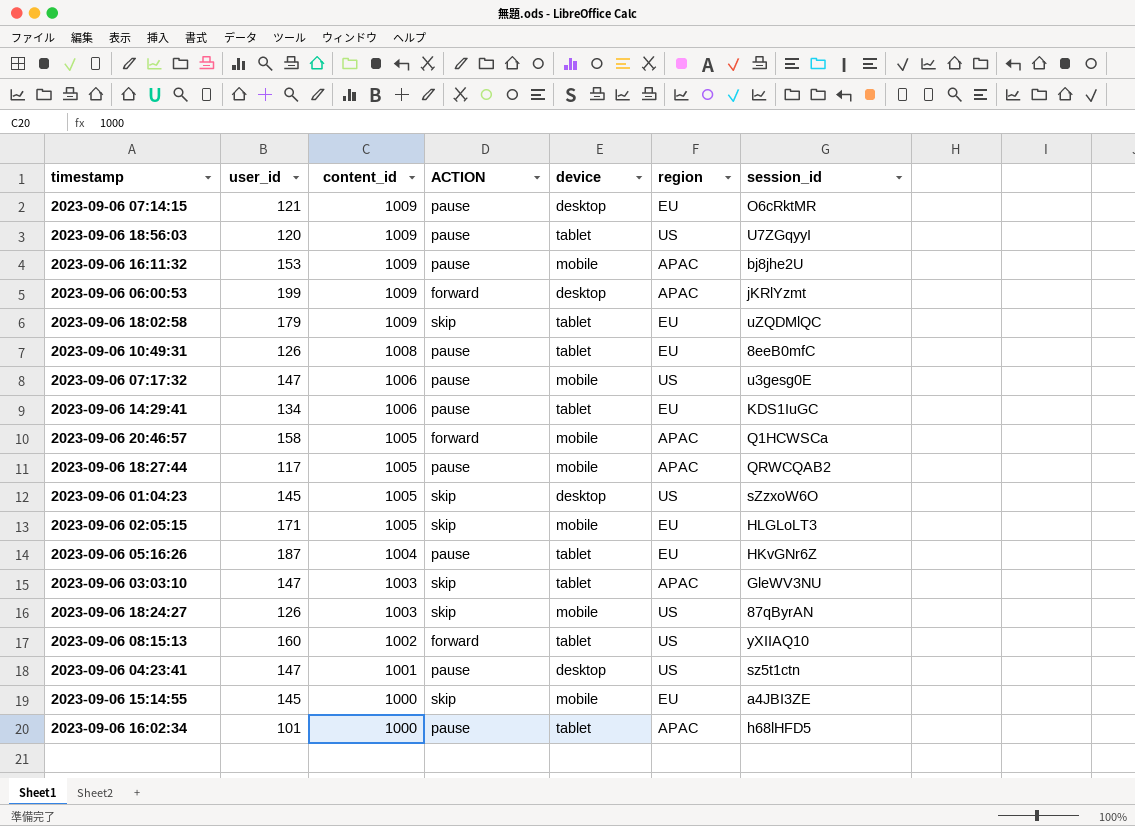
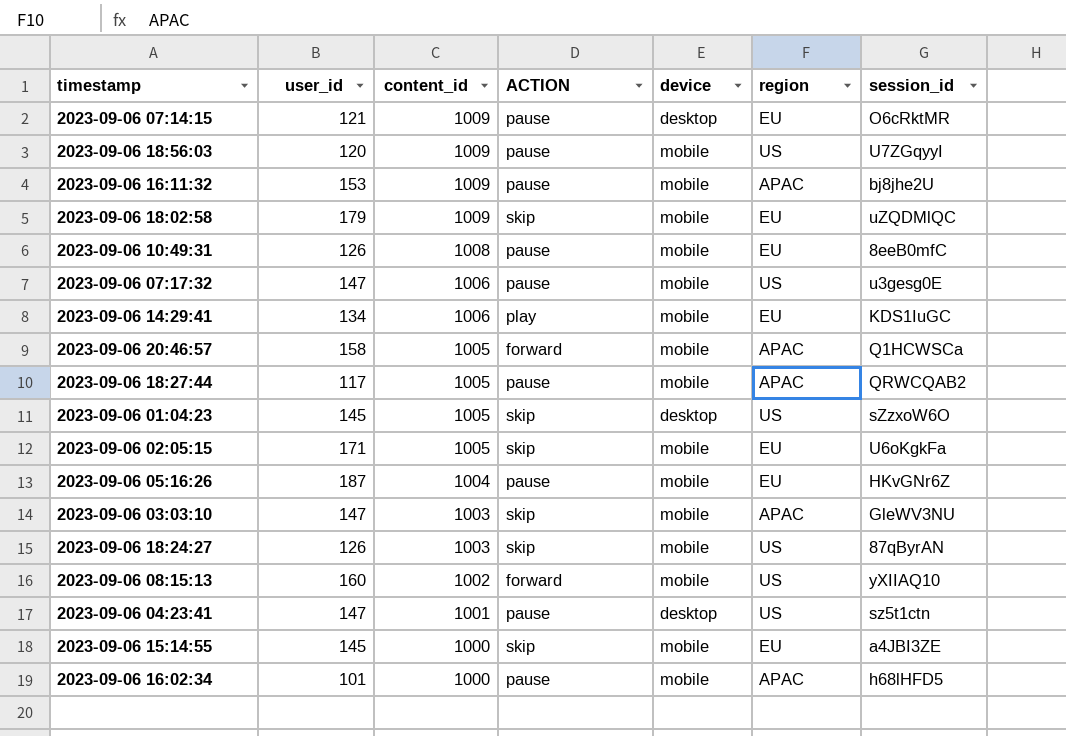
row 2023-09-06 06:00:53: 199 | 1009 | forward | desktop | APAC | jKRlYzmt -> none
2023-09-06 18:56:03 | device: tablet -> mobile
2023-09-06 18:02:58 | device: tablet -> mobile
2023-09-06 10:49:31 | device: tablet -> mobile
2023-09-06 14:29:41 | ACTION: pause -> play
2023-09-06 14:29:41 | device: tablet -> mobile
2023-09-06 02:05:15 | session_id: HLGLoLT3 -> U6oKgkFa
2023-09-06 05:16:26 | device: tablet -> mobile
2023-09-06 03:03:10 | device: tablet -> mobile
2023-09-06 08:15:13 | device: tablet -> mobile
2023-09-06 16:02:34 | device: tablet -> mobile

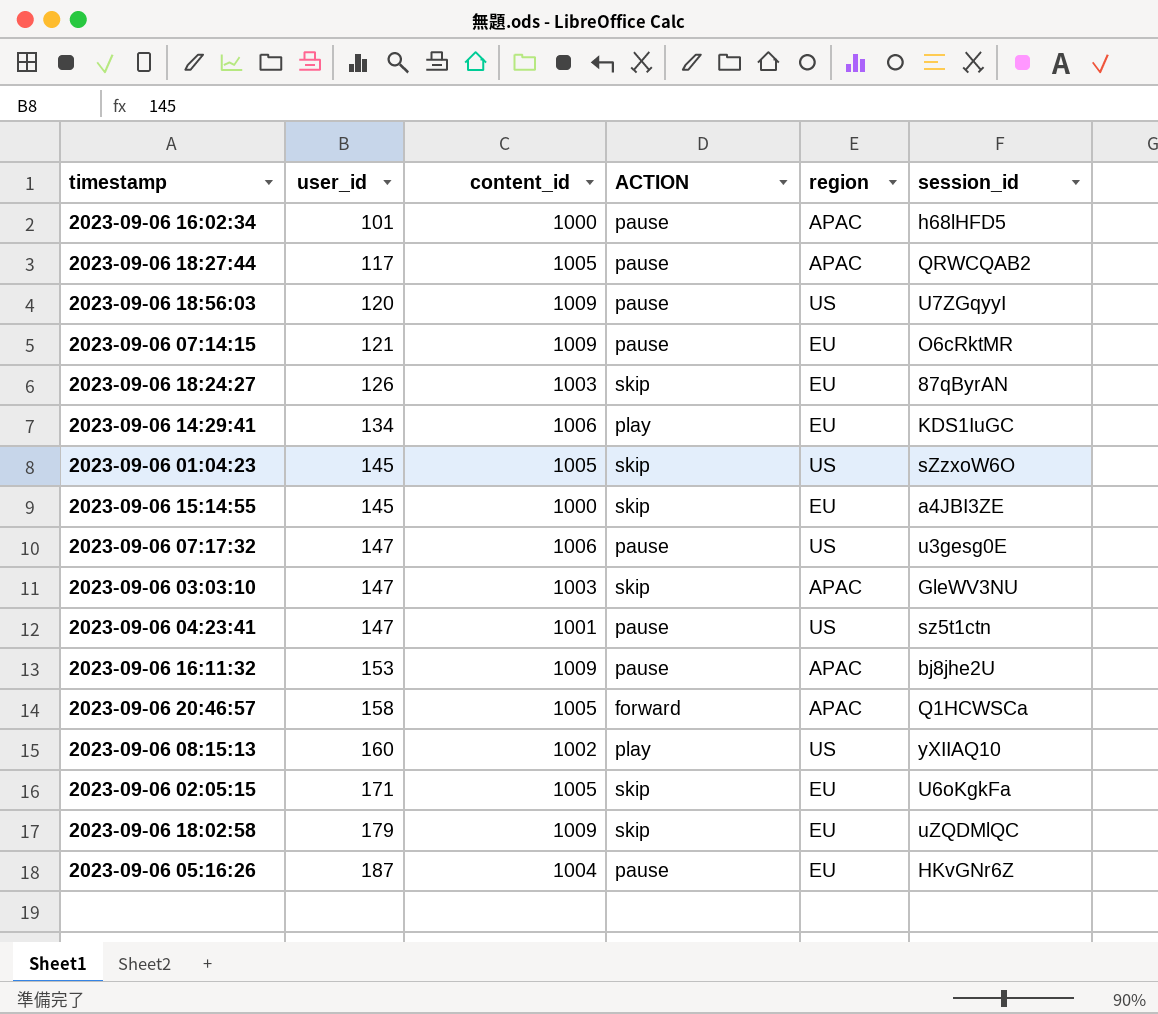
row order: content_id descending -> user_id ascending
column device | position: 5 -> none
row 2023-09-06 10:49:31: 126 | 1008 | pause | mobile | EU | 8eeB0mfC -> none
2023-09-06 18:24:27 | region: US -> EU
2023-09-06 08:15:13 | ACTION: forward -> play

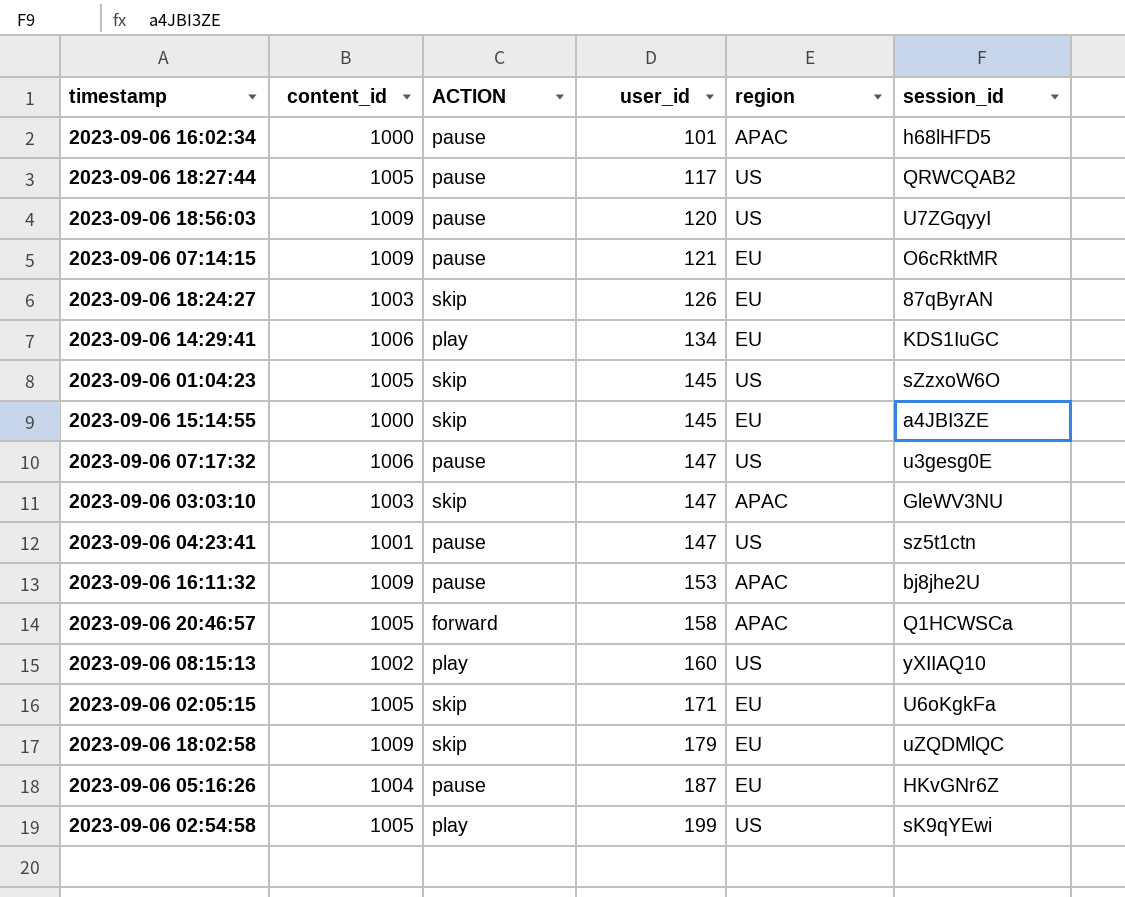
column user_id | position: 2 -> 4
2023-09-06 18:27:44 | region: APAC -> US
row 2023-09-06 02:54:58: none -> 1005 | play | 199 | US | sK9qYEwi

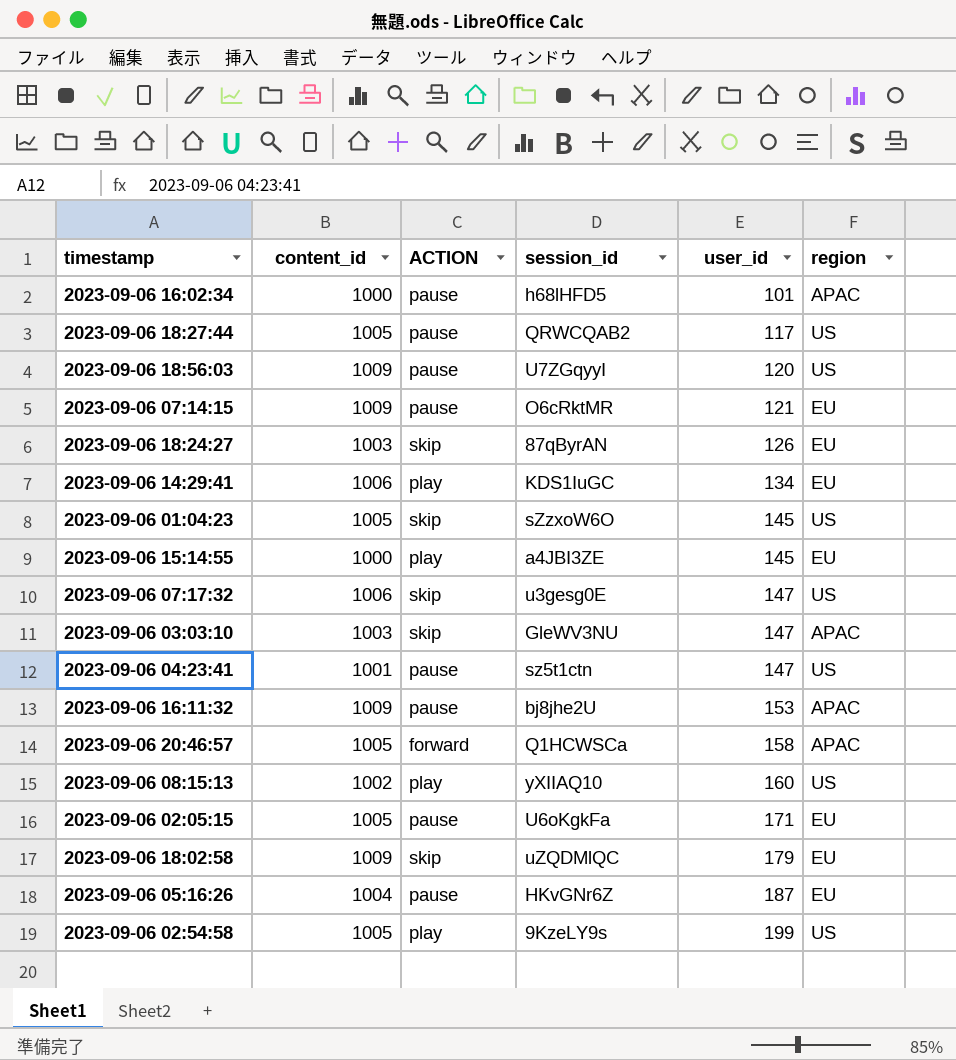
column session_id | position: 6 -> 4
2023-09-06 15:14:55 | ACTION: skip -> play
2023-09-06 07:17:32 | ACTION: pause -> skip
2023-09-06 02:05:15 | ACTION: skip -> pause
2023-09-06 02:54:58 | session_id: sK9qYEwi -> 9KzeLY9s

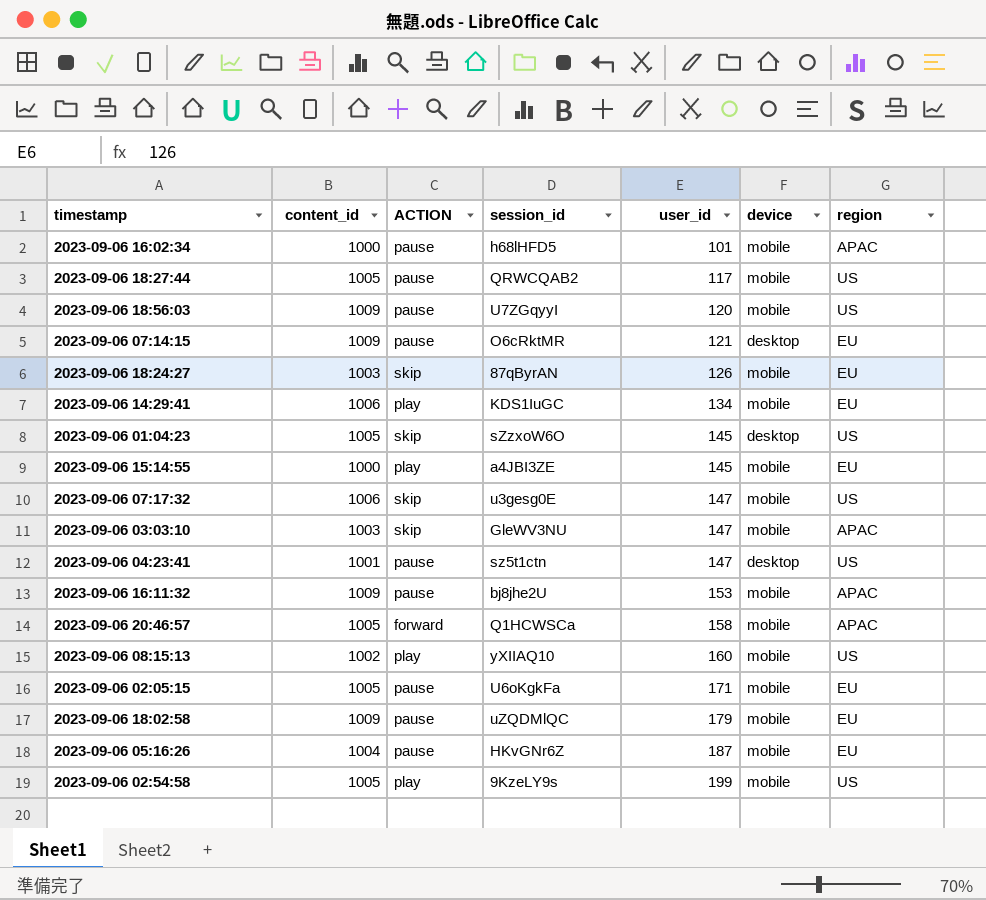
column device | position: none -> 6
2023-09-06 18:02:58 | ACTION: skip -> pause

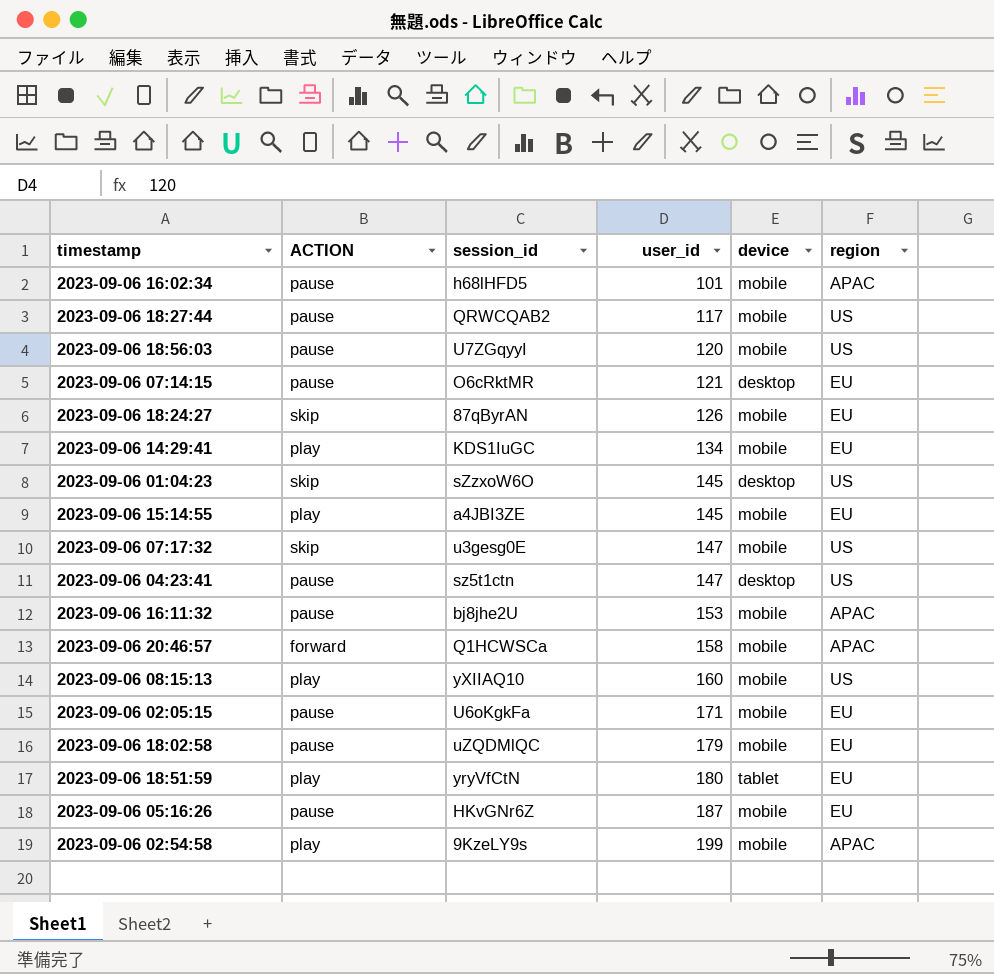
column content_id | position: 2 -> none
row 2023-09-06 03:03:10: 1003 | skip | GleWV3NU | 147 | mobile | APAC -> none
row 2023-09-06 18:51:59: none -> play | yryVfCtN | 180 | tablet | EU
2023-09-06 02:54:58 | region: US -> APAC

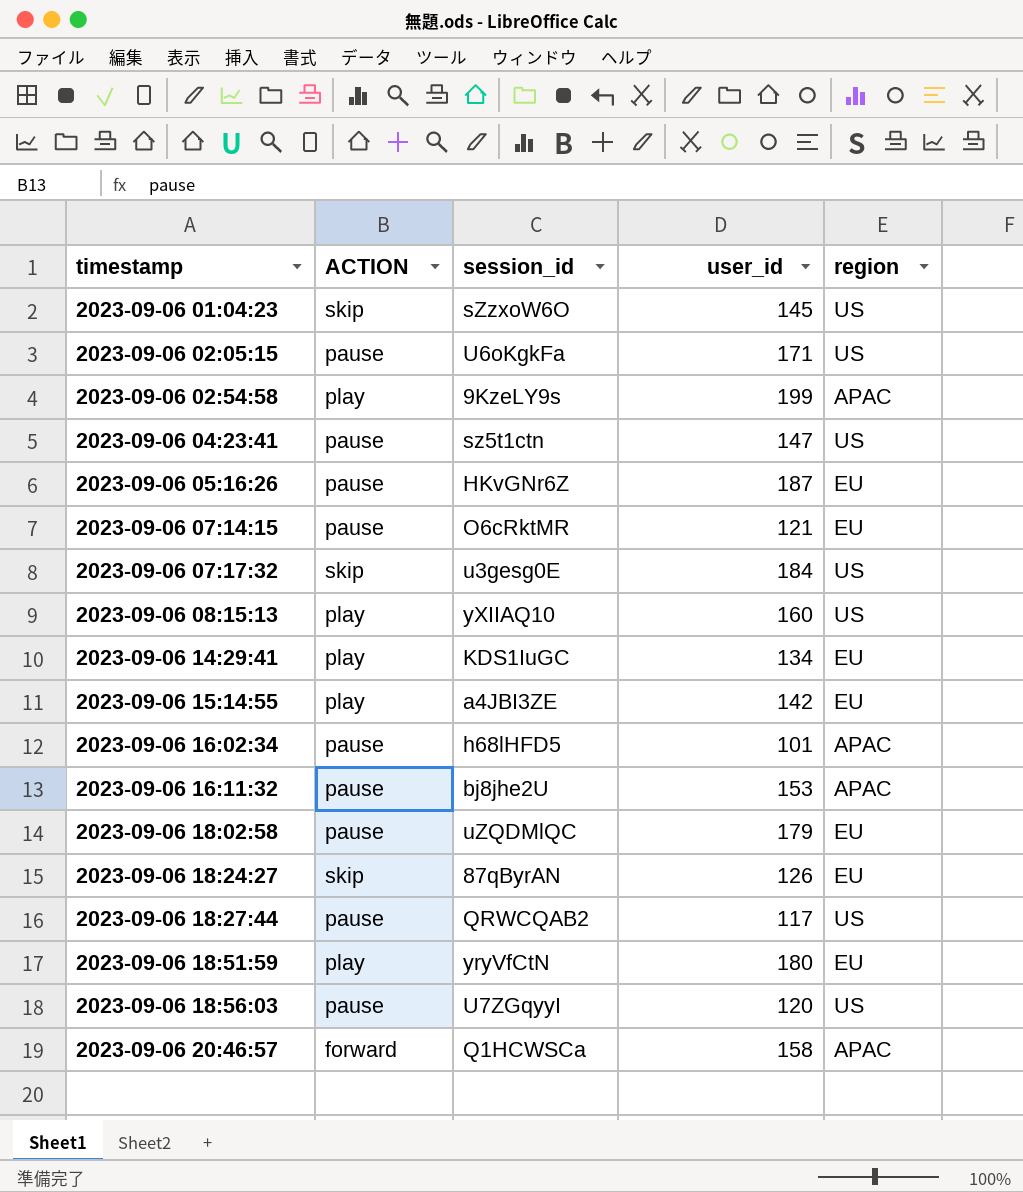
row order: user_id ascending -> timestamp ascending
column device | position: 5 -> none
2023-09-06 02:05:15 | region: EU -> US
2023-09-06 07:17:32 | user_id: 147 -> 184
2023-09-06 15:14:55 | user_id: 145 -> 142

